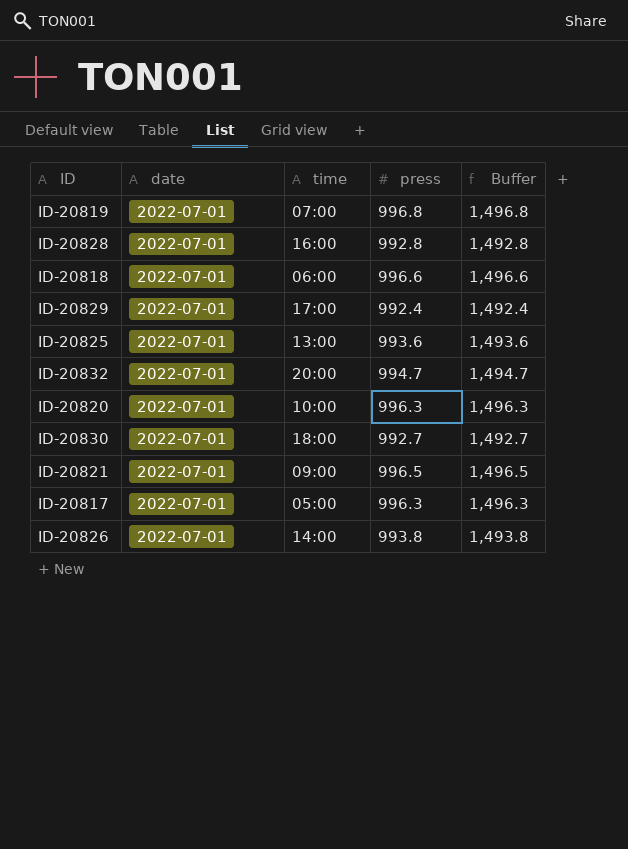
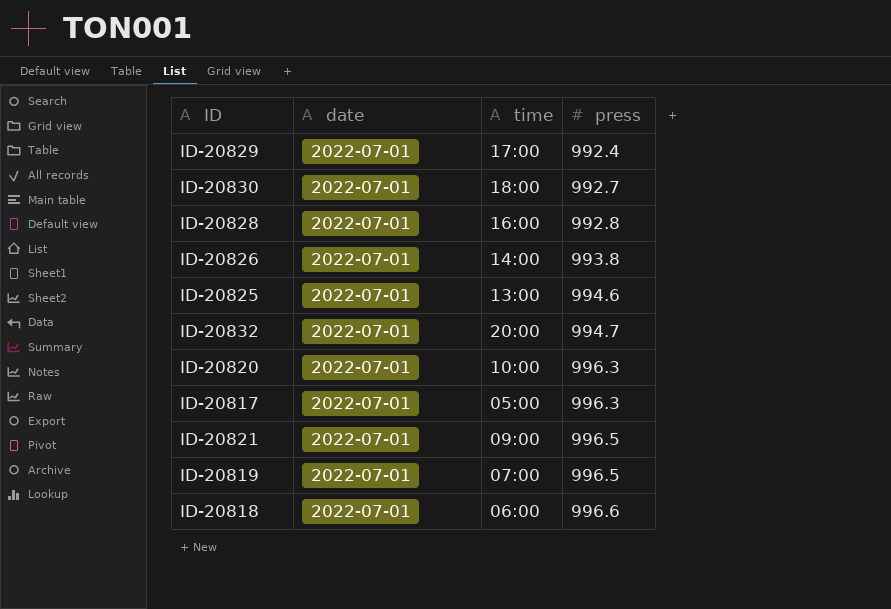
row order: none -> press ascending
column Buffer | formula: [press] + 500 -> none
ID-20825 | press: 993.6 -> 994.6
ID-20819 | press: 996.8 -> 996.5

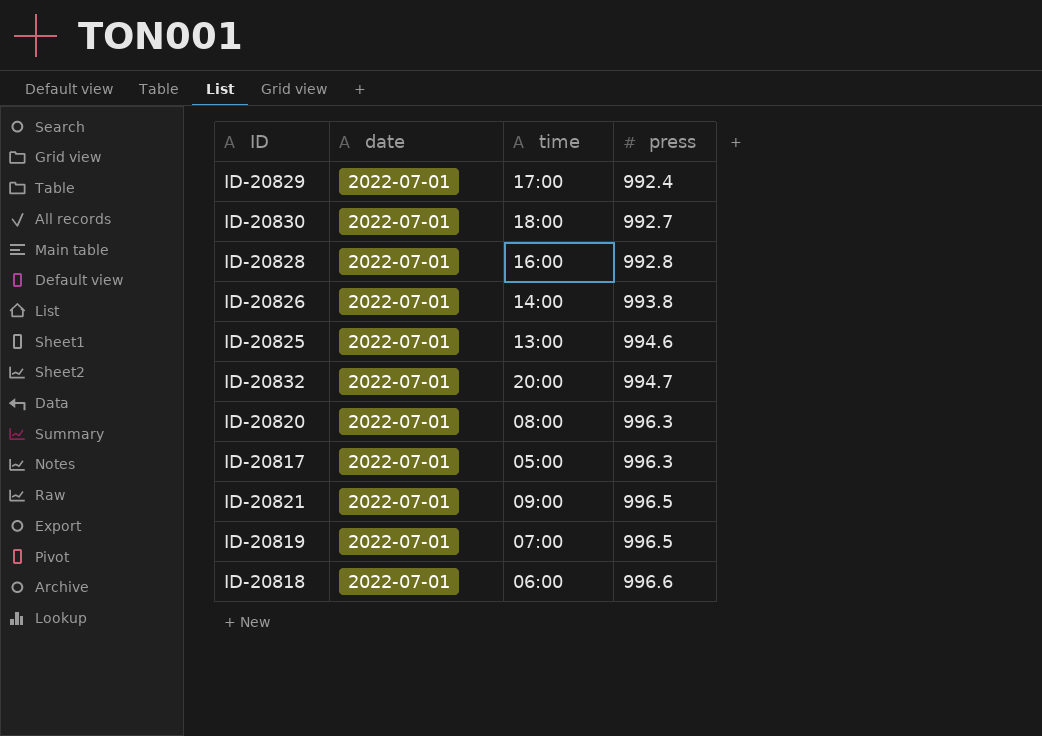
ID-20820 | time: 10:00 -> 08:00

